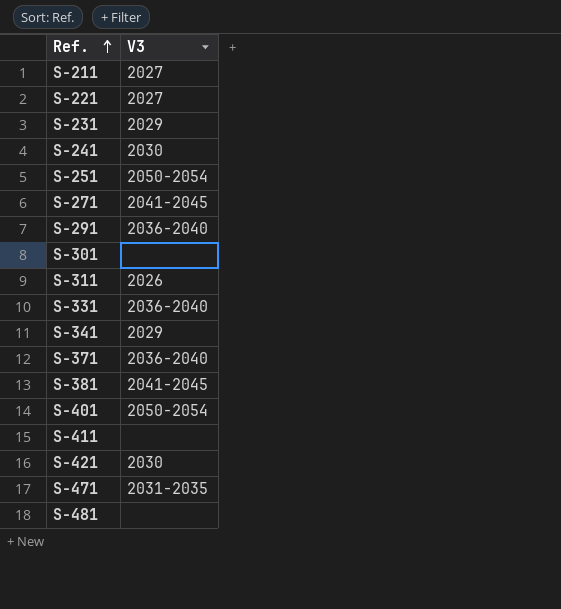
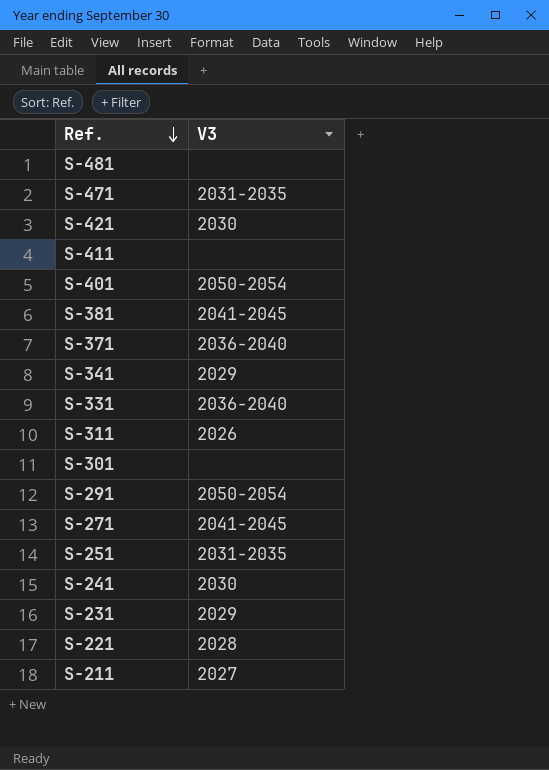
row order: Ref. ascending -> Ref. descending
S-291 | V3: 2036-2040 -> 2050-2054
S-251 | V3: 2050-2054 -> 2031-2035
S-221 | V3: 2027 -> 2028

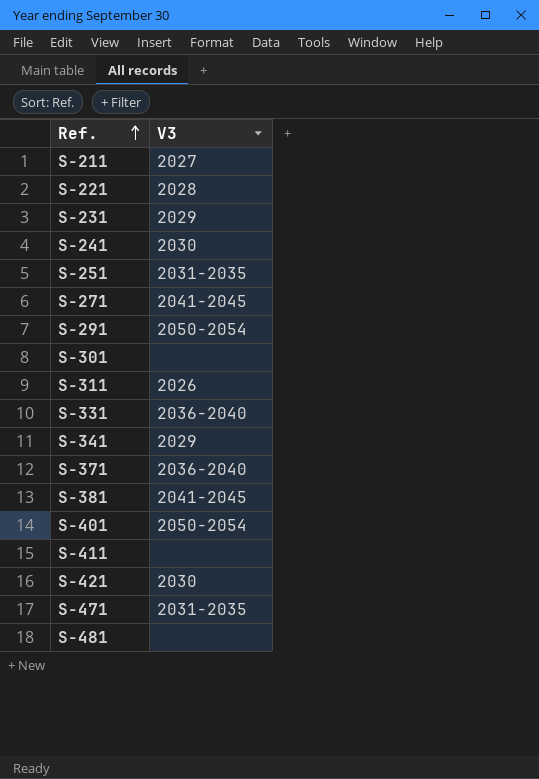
row order: Ref. descending -> Ref. ascending

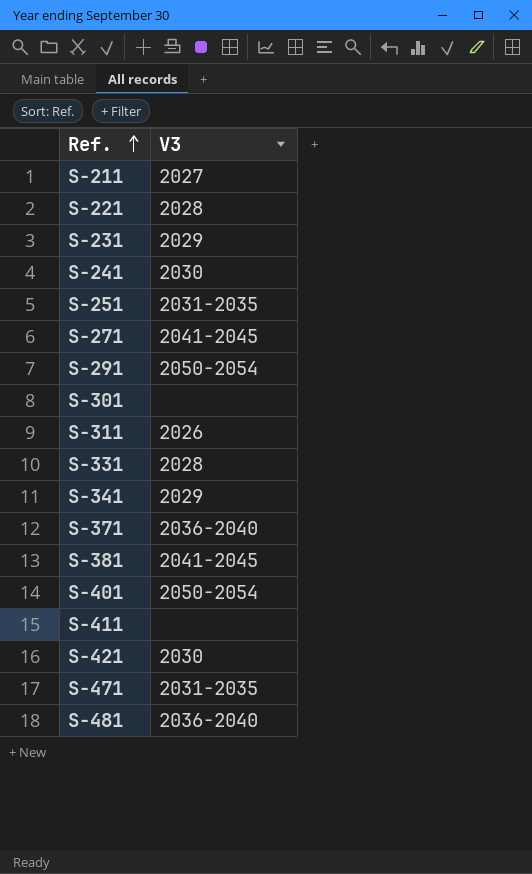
S-331 | V3: 2036-2040 -> 2028
S-481 | V3: none -> 2036-2040

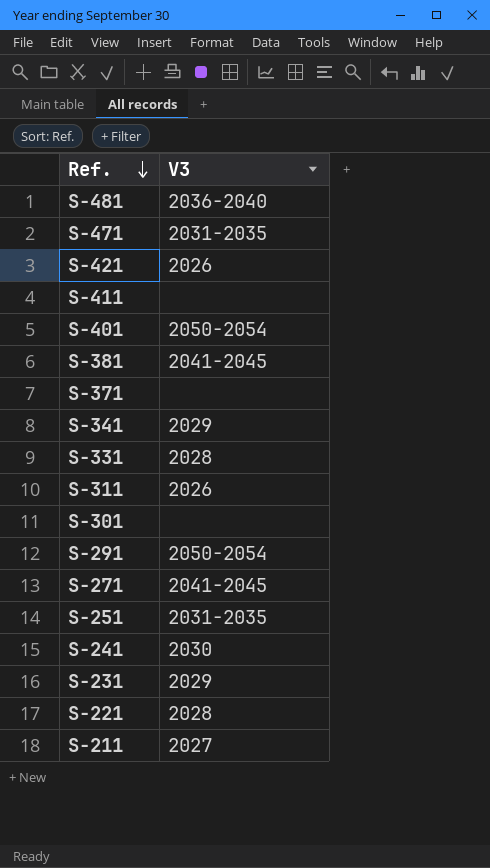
row order: Ref. ascending -> Ref. descending
S-421 | V3: 2030 -> 2026
S-371 | V3: 2036-2040 -> none

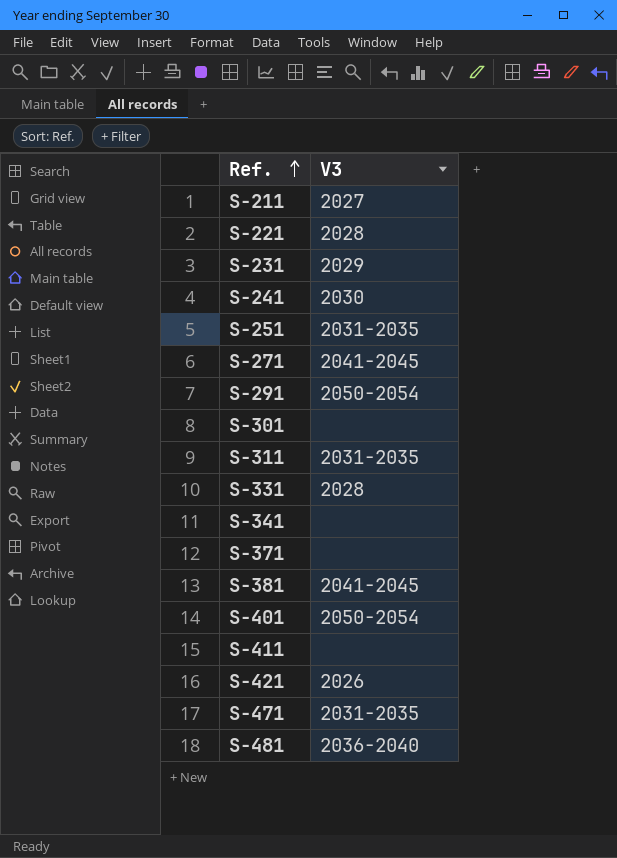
row order: Ref. descending -> Ref. ascending
S-311 | V3: 2026 -> 2031-2035
S-341 | V3: 2029 -> none

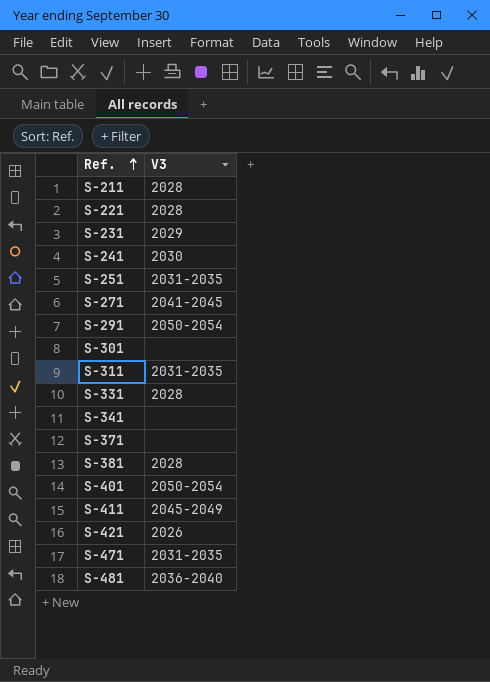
S-211 | V3: 2027 -> 2028
S-381 | V3: 2041-2045 -> 2028
S-411 | V3: none -> 2045-2049

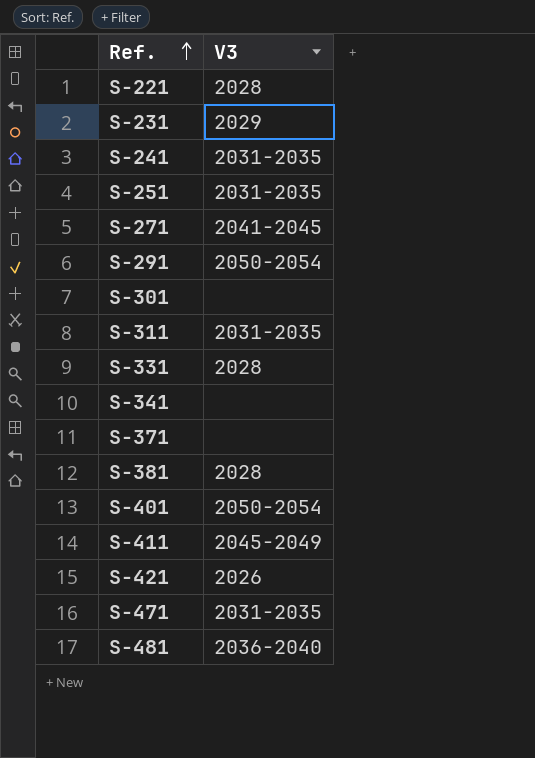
row S-211: 2028 -> none
S-241 | V3: 2030 -> 2031-2035

